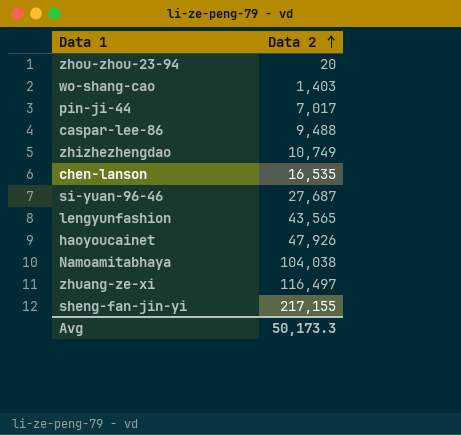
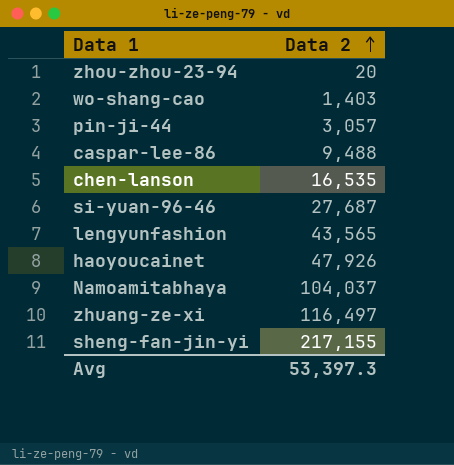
row zhizhezhengdao: 10,749 -> none
pin-ji-44 | Data 2: 7,017 -> 3,057
Namoamitabhaya | Data 2: 104,038 -> 104,037
Avg | Data 2: 50,173.3 -> 53,397.3

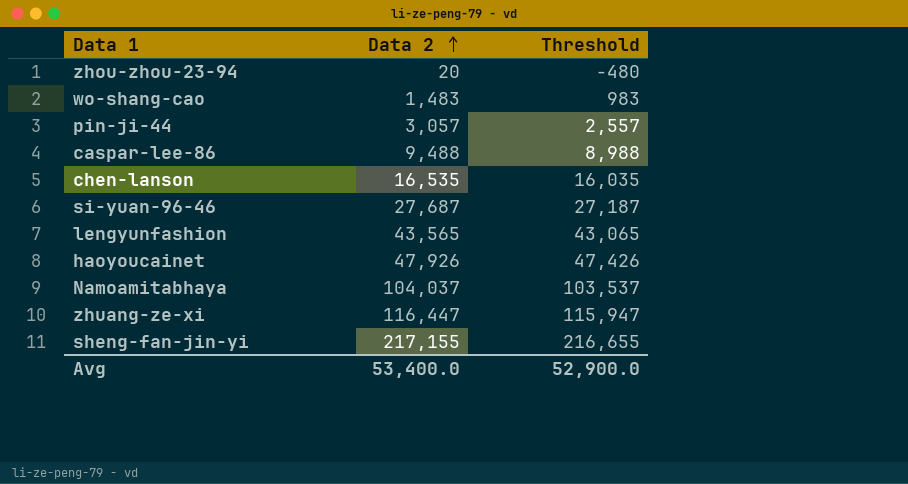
column Threshold | formula: none -> [Data 2] - 500
wo-shang-cao | Data 2: 1,403 -> 1,483
zhuang-ze-xi | Data 2: 116,497 -> 116,447
Avg | Data 2: 53,397.3 -> 53,400.0

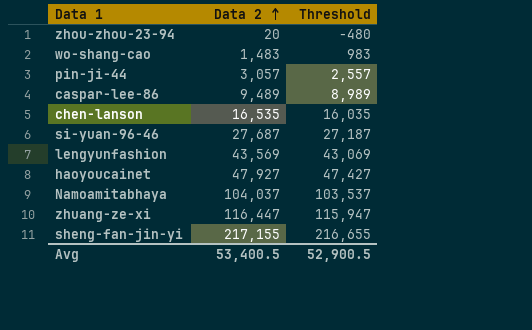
caspar-lee-86 | Data 2: 9,488 -> 9,489
caspar-lee-86 | Threshold: 8,988 -> 8,989
lengyunfashion | Data 2: 43,565 -> 43,569
lengyunfashion | Threshold: 43,065 -> 43,069
haoyoucainet | Data 2: 47,926 -> 47,927
haoyoucainet | Threshold: 47,426 -> 47,427
Avg | Data 2: 53,400.0 -> 53,400.5
Avg | Threshold: 52,900.0 -> 52,900.5

